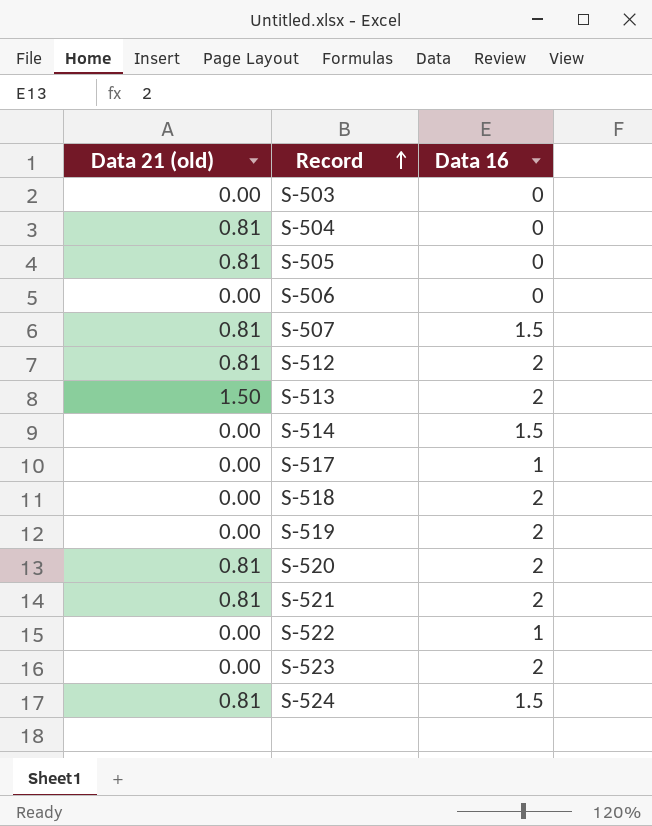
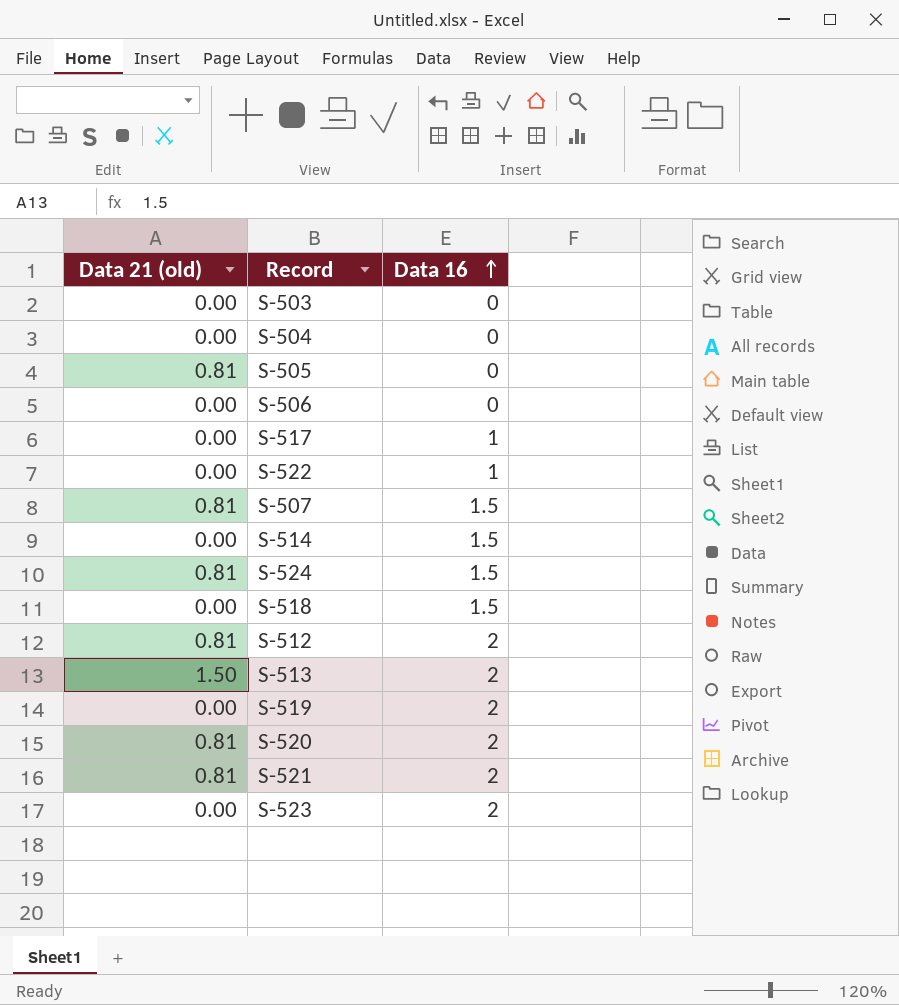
row order: Record ascending -> Data 16 ascending
S-504 | Data 21 (old): 0.81 -> 0.00
S-518 | Data 16: 2 -> 1.5

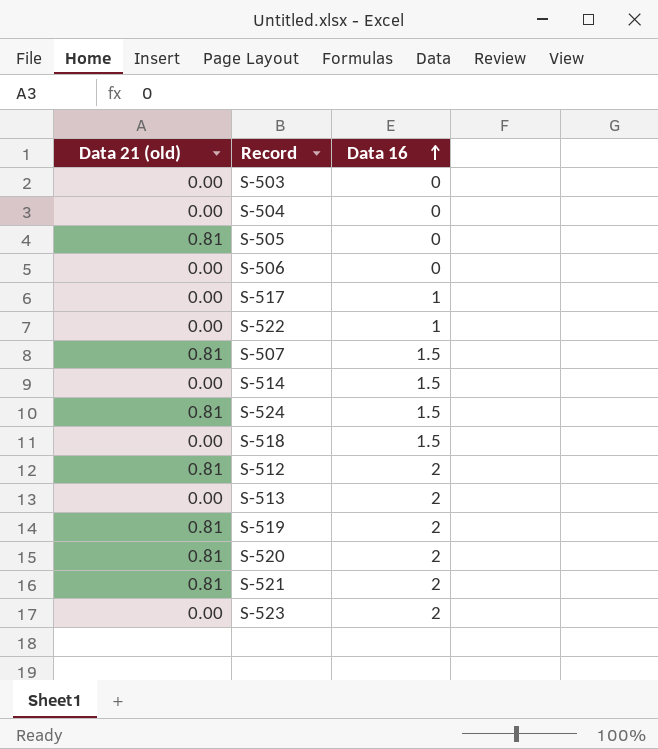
S-513 | Data 21 (old): 1.50 -> 0.00
S-519 | Data 21 (old): 0.00 -> 0.81

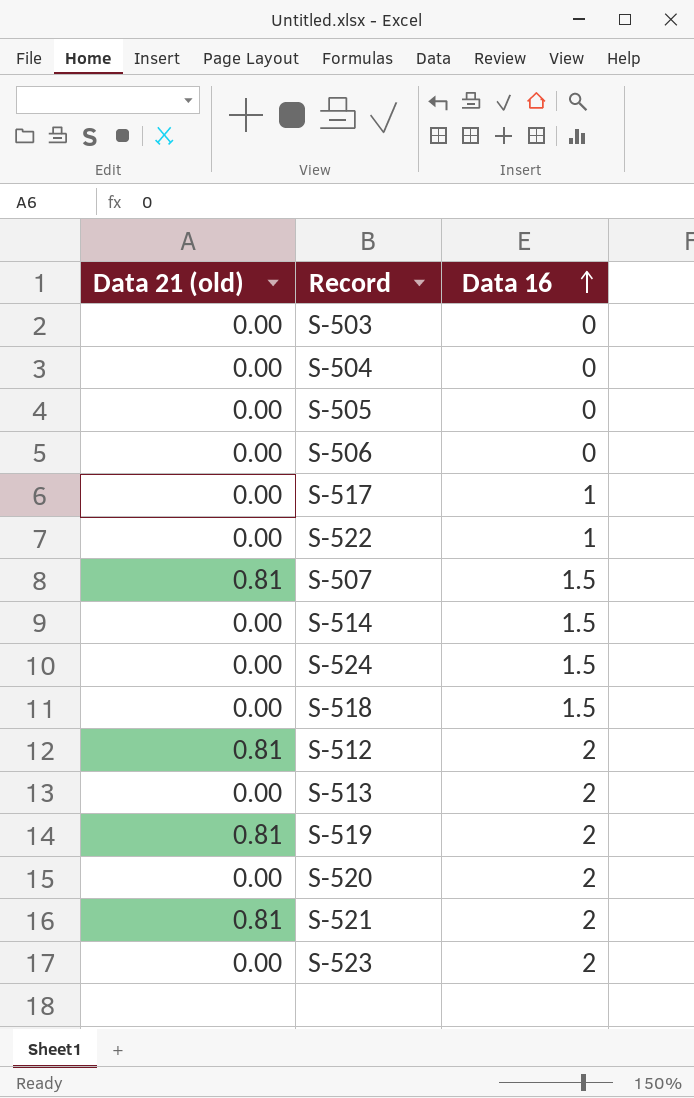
S-505 | Data 21 (old): 0.81 -> 0.00
S-524 | Data 21 (old): 0.81 -> 0.00
S-520 | Data 21 (old): 0.81 -> 0.00

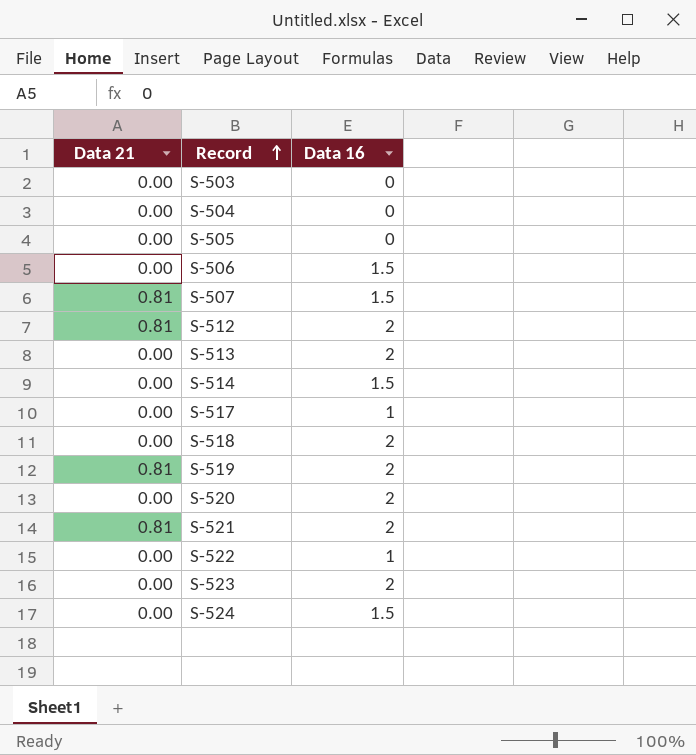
row order: Data 16 ascending -> Record ascending
column name: Data 21 (old) -> Data 21
S-506 | Data 16: 0 -> 1.5
S-518 | Data 16: 1.5 -> 2

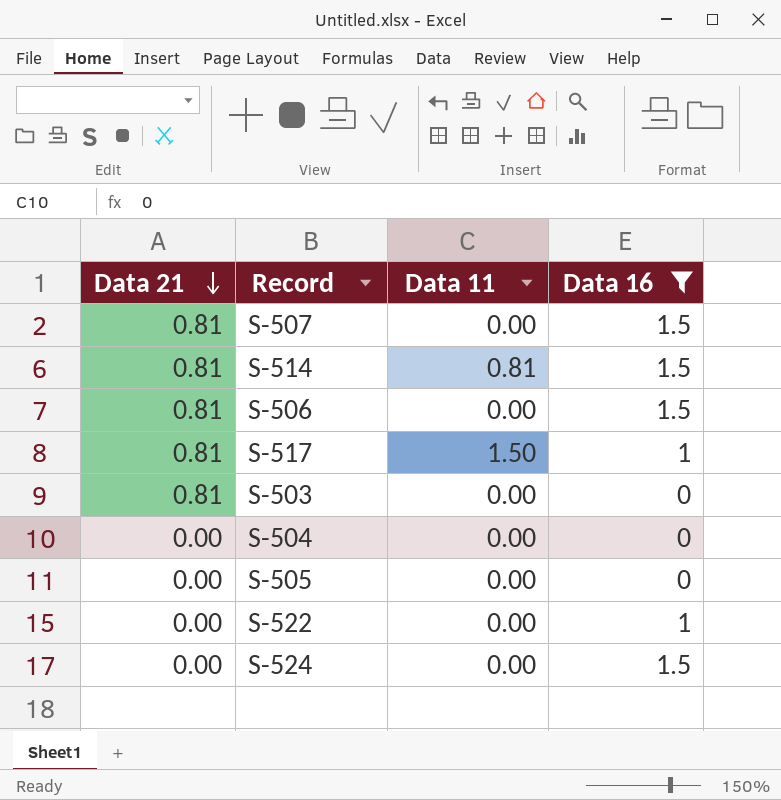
filter: none -> Data 16 != 2
row order: Record ascending -> Data 21 descending
column Data 11 | position: none -> 3
S-514 | Data 21: 0.00 -> 0.81
S-506 | Data 21: 0.00 -> 0.81
S-517 | Data 21: 0.00 -> 0.81
S-503 | Data 21: 0.00 -> 0.81

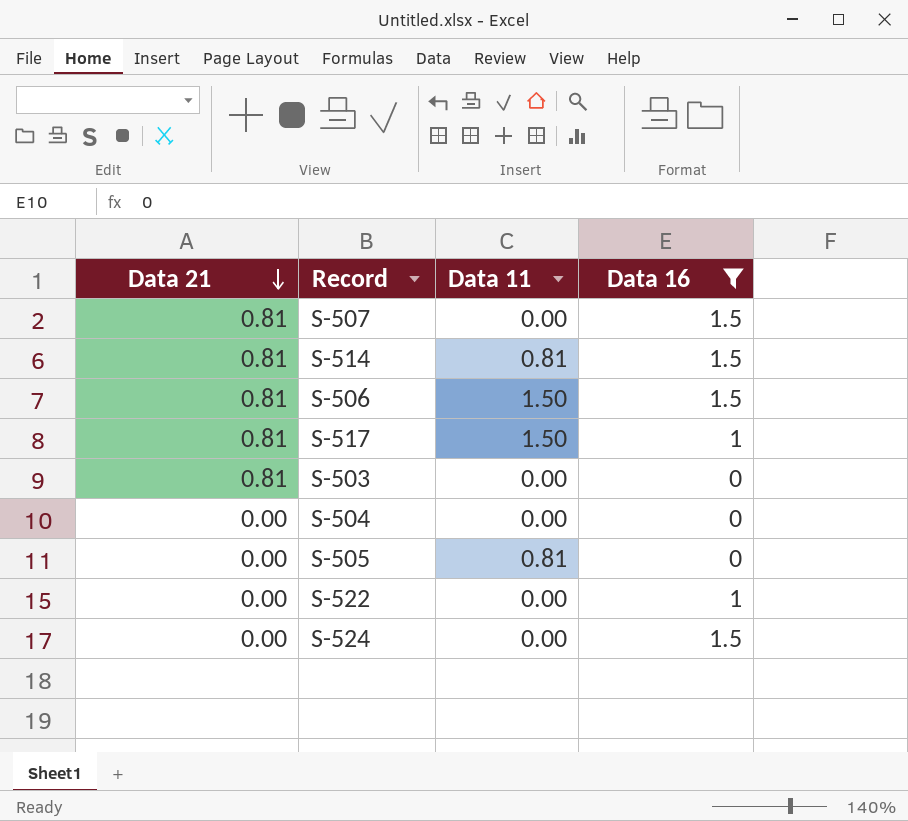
S-506 | Data 11: 0.00 -> 1.50
S-505 | Data 11: 0.00 -> 0.81

